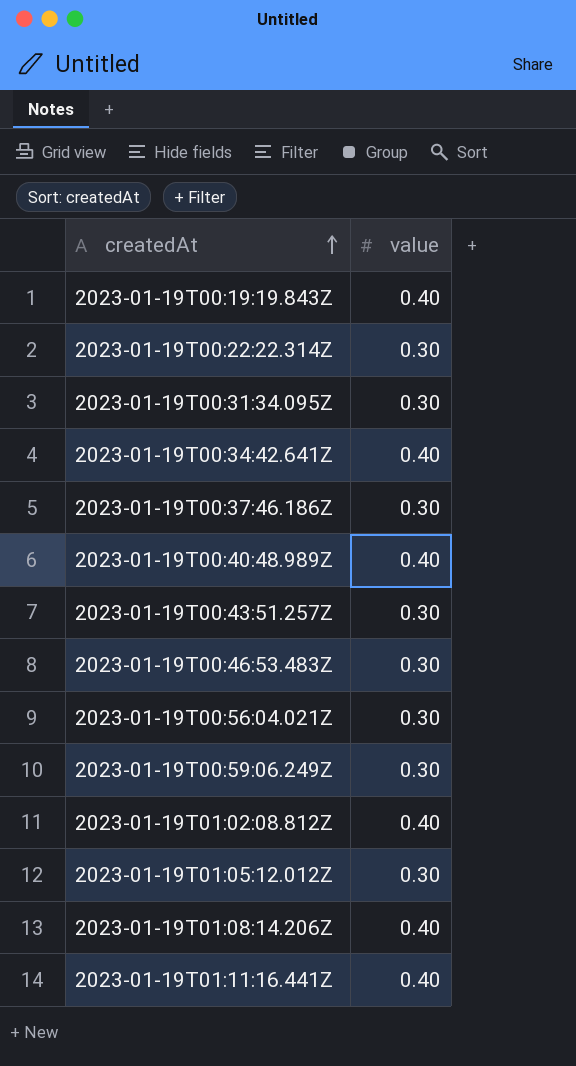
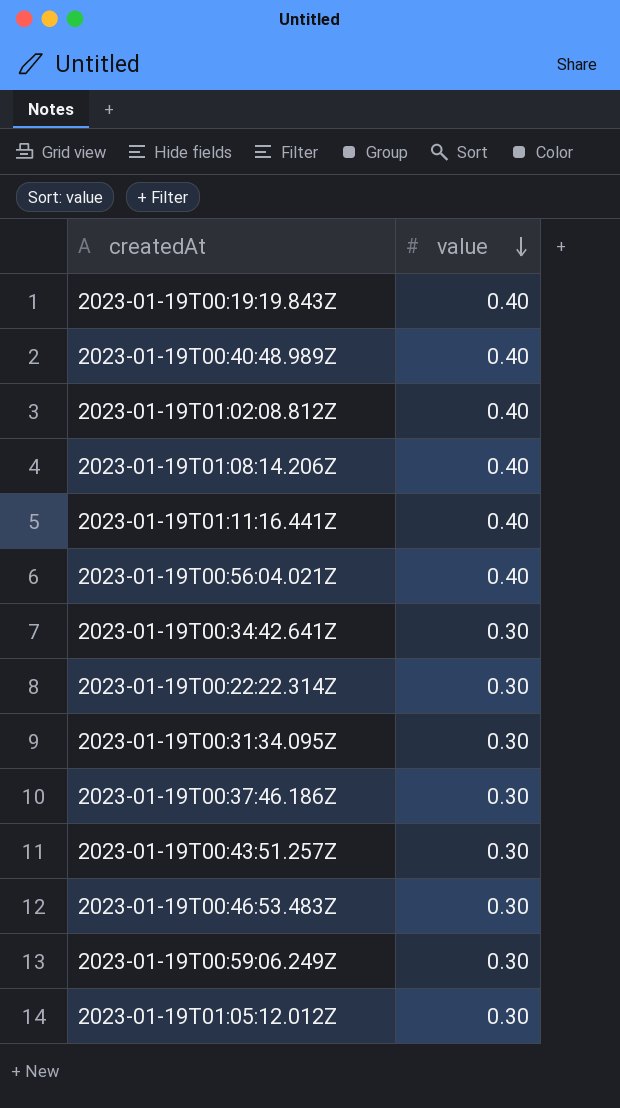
row order: createdAt ascending -> value descending
2023-01-19T00:56:04.021Z | value: 0.30 -> 0.40
2023-01-19T00:34:42.641Z | value: 0.40 -> 0.30

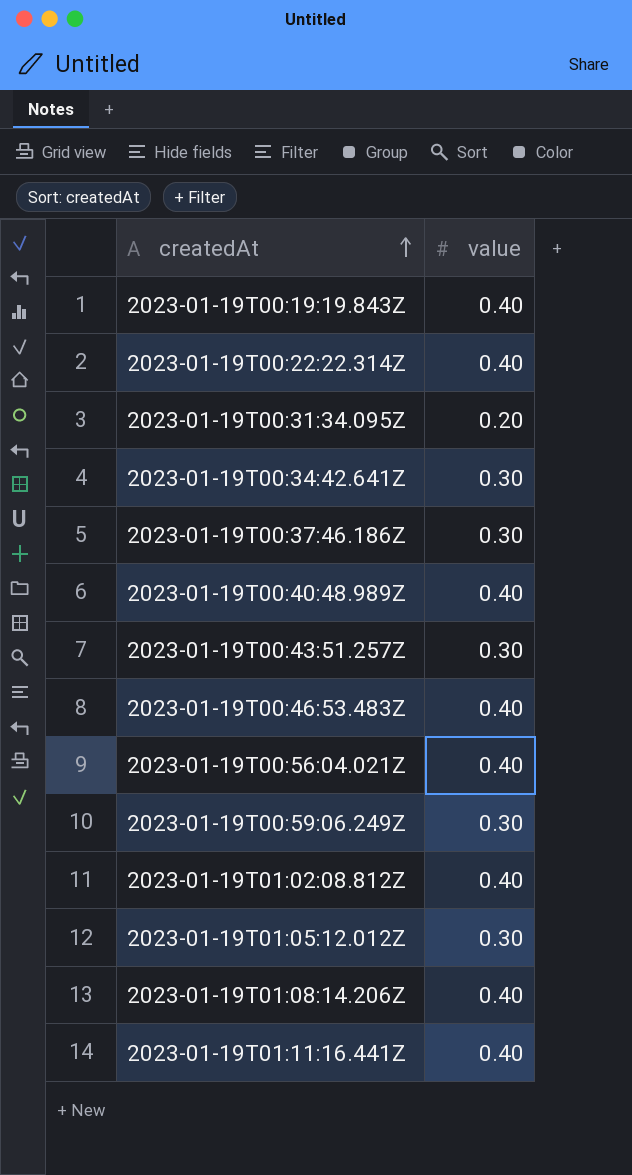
row order: value descending -> createdAt ascending
2023-01-19T00:22:22.314Z | value: 0.30 -> 0.40
2023-01-19T00:31:34.095Z | value: 0.30 -> 0.20
2023-01-19T00:46:53.483Z | value: 0.30 -> 0.40

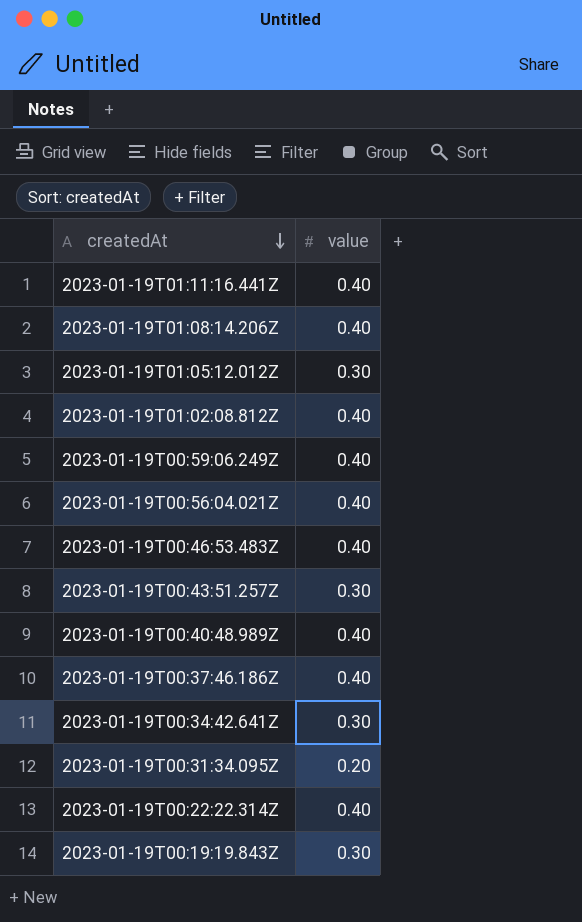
row order: createdAt ascending -> createdAt descending
2023-01-19T00:59:06.249Z | value: 0.30 -> 0.40
2023-01-19T00:37:46.186Z | value: 0.30 -> 0.40
2023-01-19T00:19:19.843Z | value: 0.40 -> 0.30

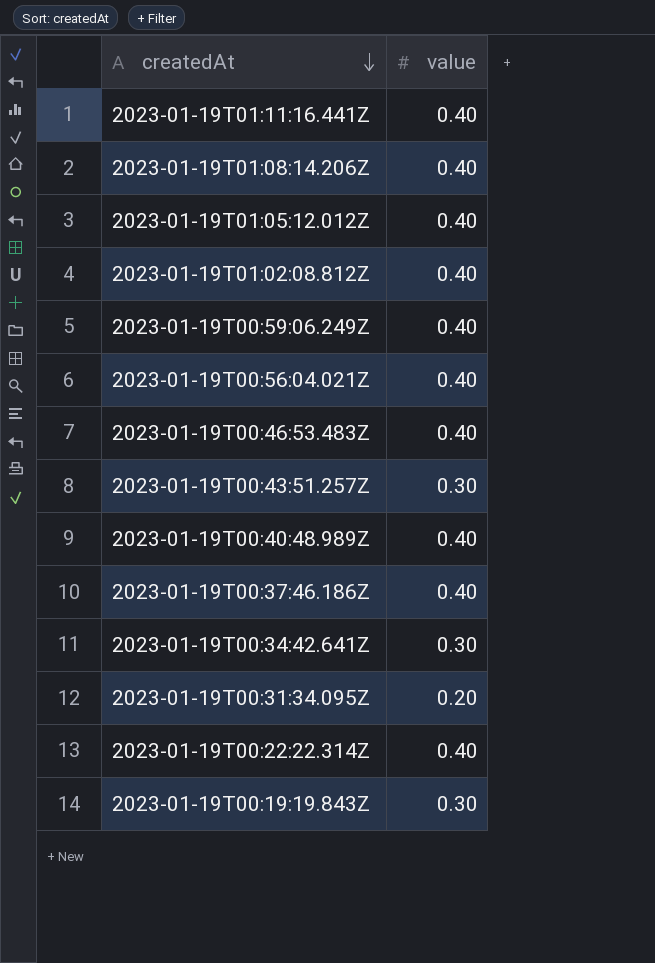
2023-01-19T01:05:12.012Z | value: 0.30 -> 0.40

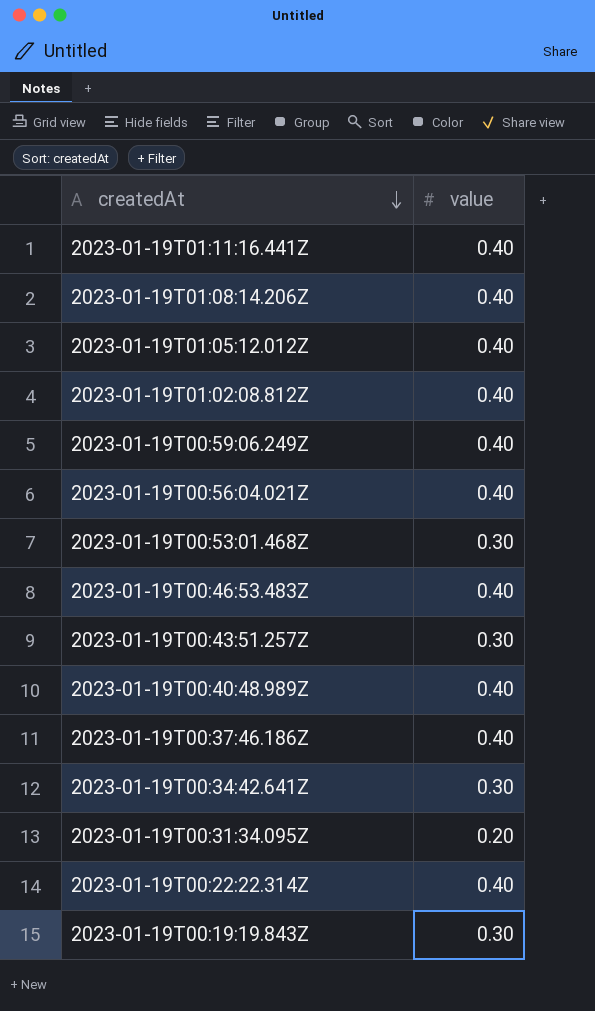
row 2023-01-19T00:53:01.468Z: none -> 0.30

